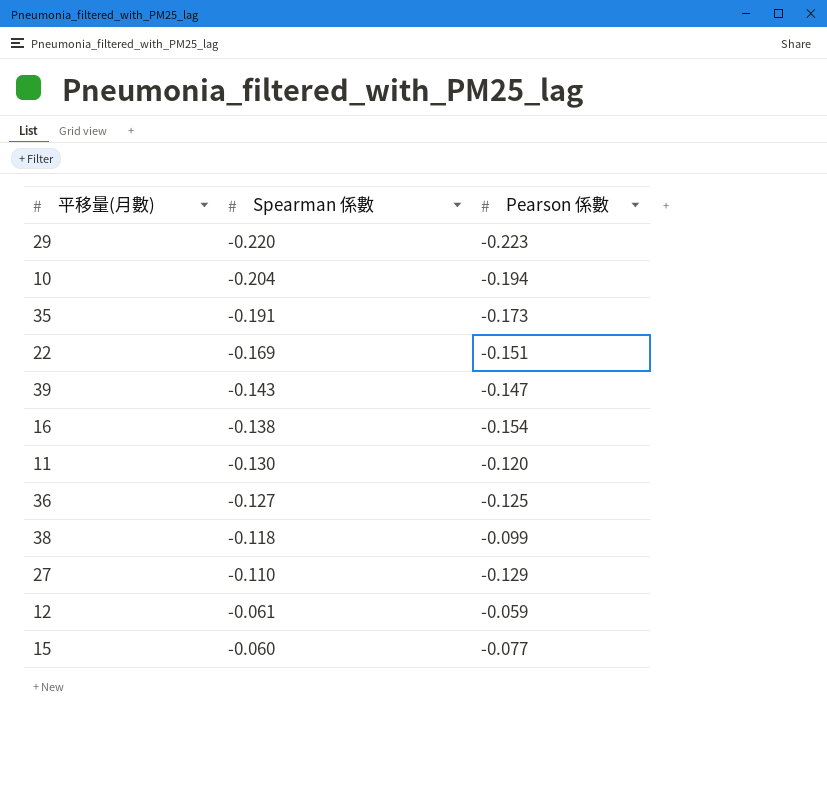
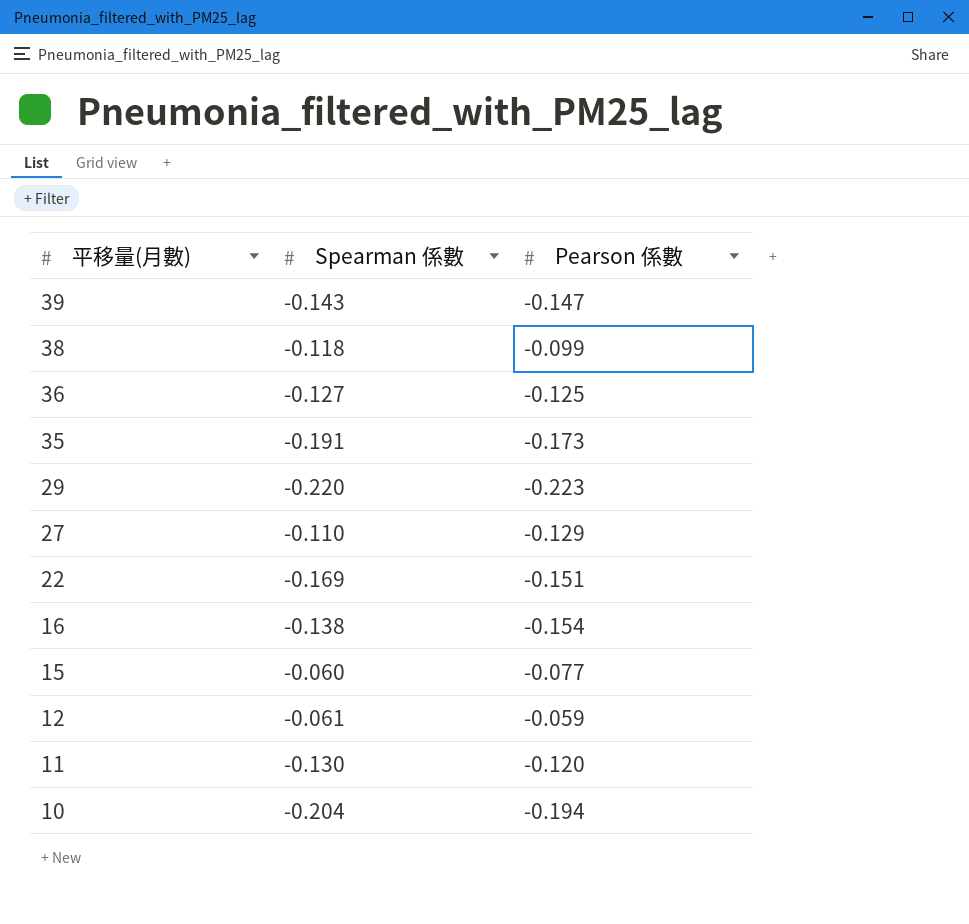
row order: Spearman 係數 ascending -> 平移量(月數) descending

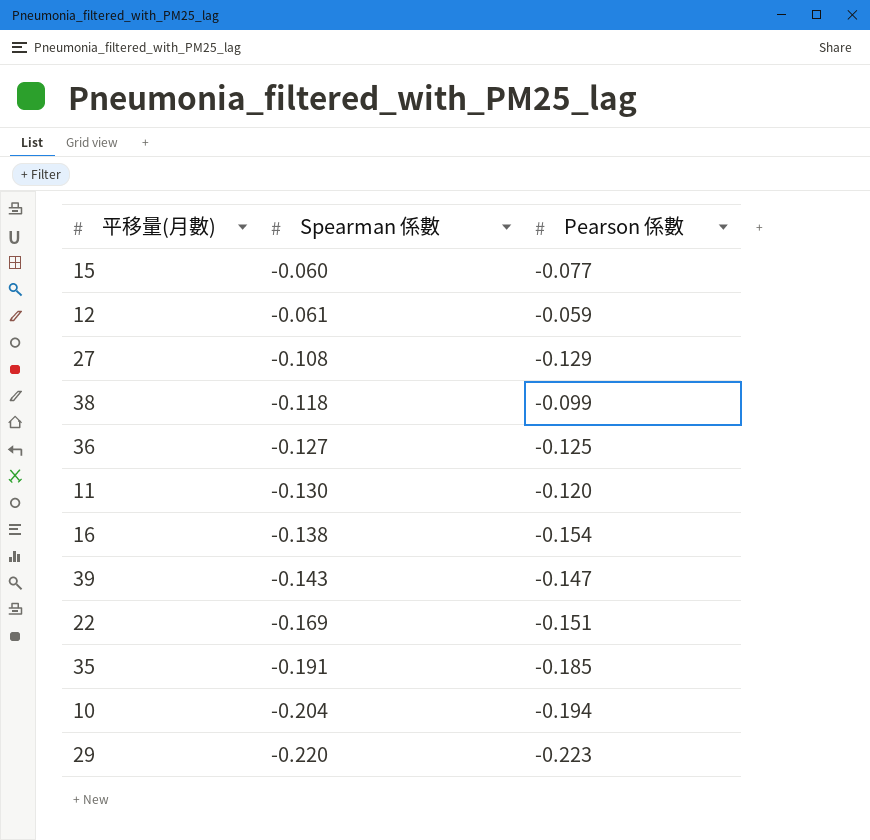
row order: 平移量(月數) descending -> Spearman 係數 descending
27 | Spearman 係數: -0.110 -> -0.108
35 | Pearson 係數: -0.173 -> -0.185

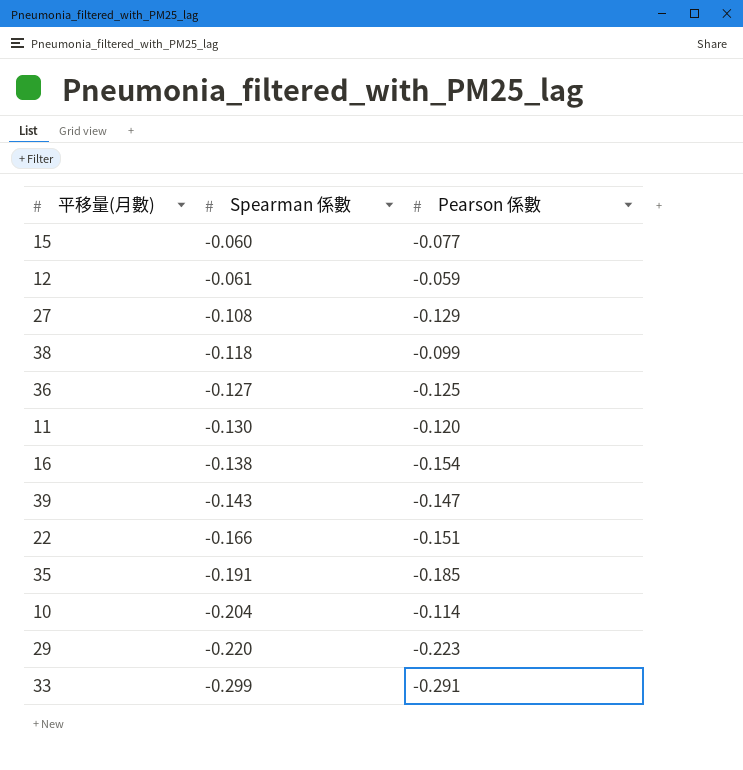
22 | Spearman 係數: -0.169 -> -0.166
10 | Pearson 係數: -0.194 -> -0.114
row 33: none -> -0.299 | -0.291

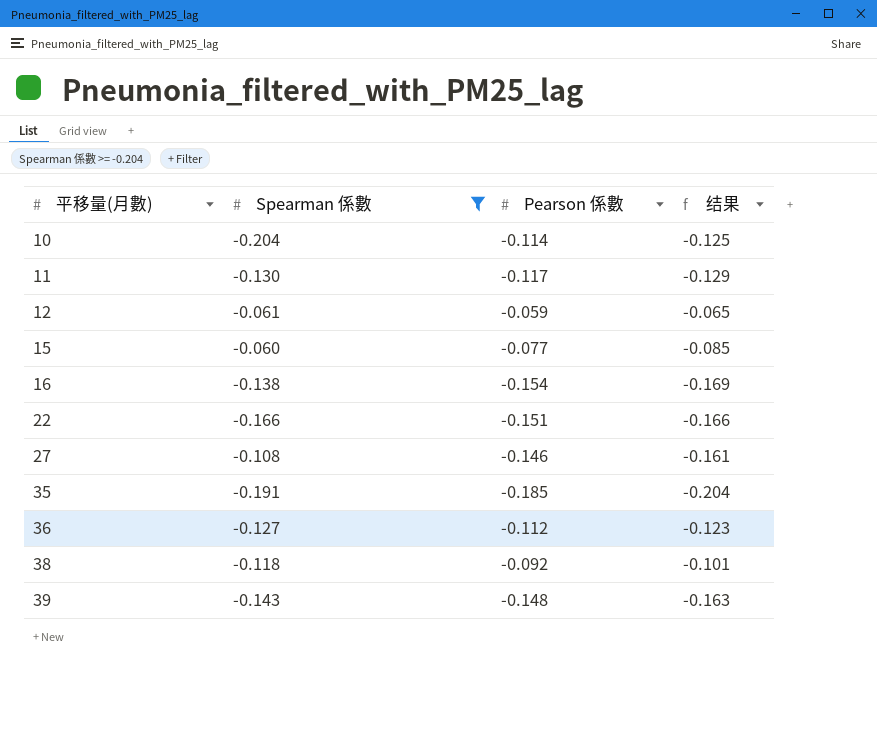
filter: none -> Spearman 係數 >= -0.204
row order: Spearman 係數 descending -> 平移量(月數) ascending
column 结果 | formula: none -> [Pearson 係數] * 1.1
11 | Pearson 係數: -0.120 -> -0.117
27 | Pearson 係數: -0.129 -> -0.146
36 | Pearson 係數: -0.125 -> -0.112
38 | Pearson 係數: -0.099 -> -0.092
39 | Pearson 係數: -0.147 -> -0.148

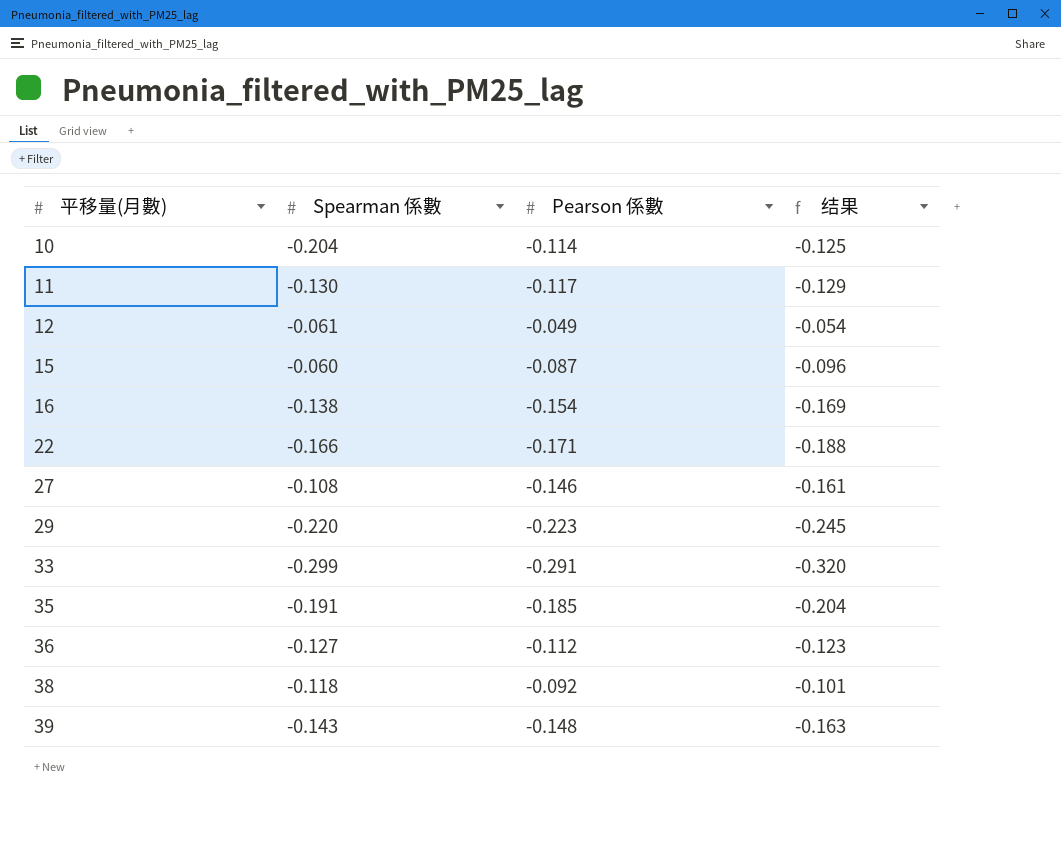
filter: Spearman 係數 >= -0.204 -> none
12 | Pearson 係數: -0.059 -> -0.049
12 | 结果: -0.065 -> -0.054
15 | Pearson 係數: -0.077 -> -0.087
15 | 结果: -0.085 -> -0.096
22 | Pearson 係數: -0.151 -> -0.171
22 | 结果: -0.166 -> -0.188

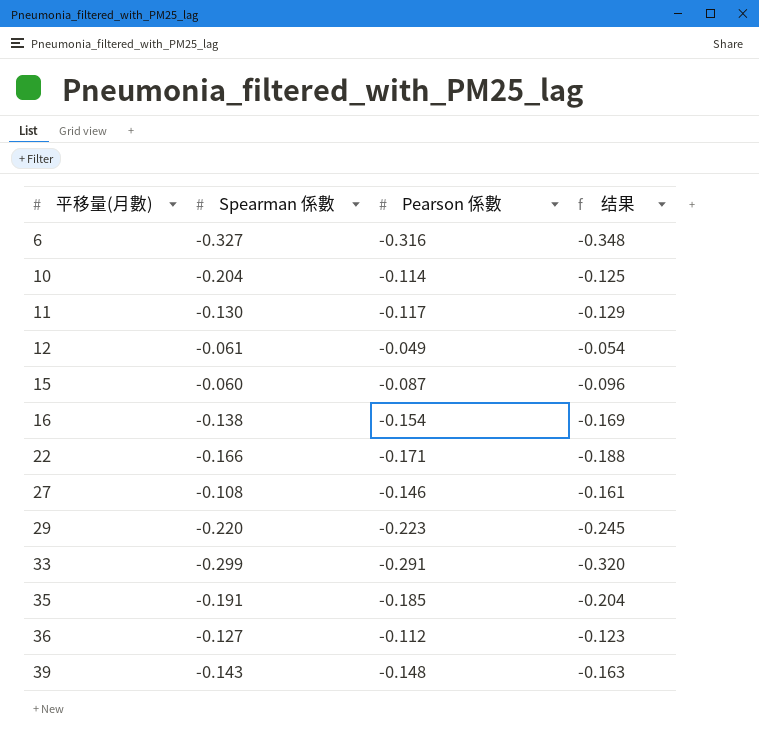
row 38: -0.118 | -0.092 | -0.101 -> none
row 6: none -> -0.327 | -0.316 | -0.348

